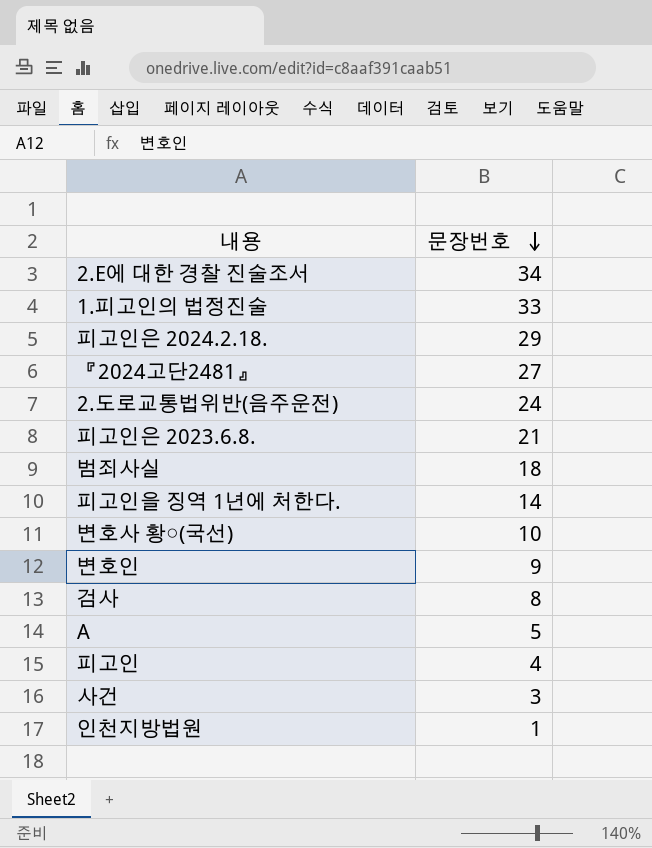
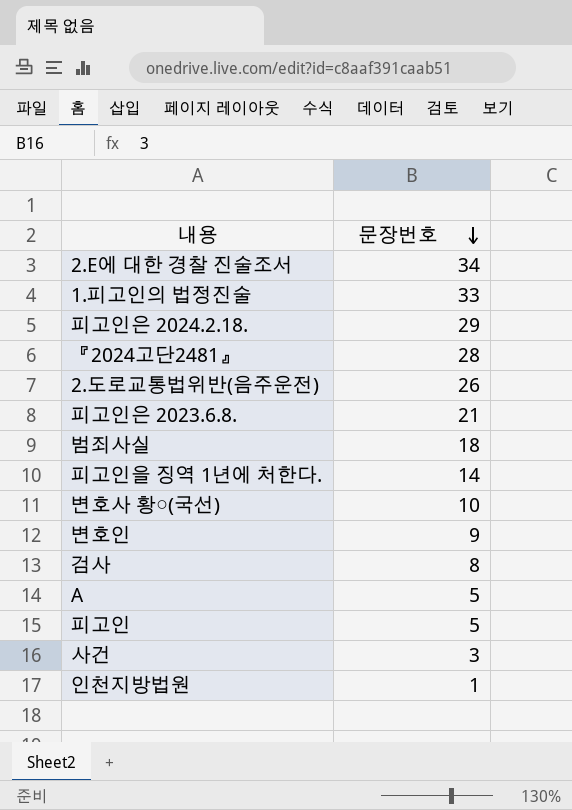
『2024고단2481』 | 문장번호: 27 -> 28
2.도로교통법위반(음주운전) | 문장번호: 24 -> 26
피고인 | 문장번호: 4 -> 5

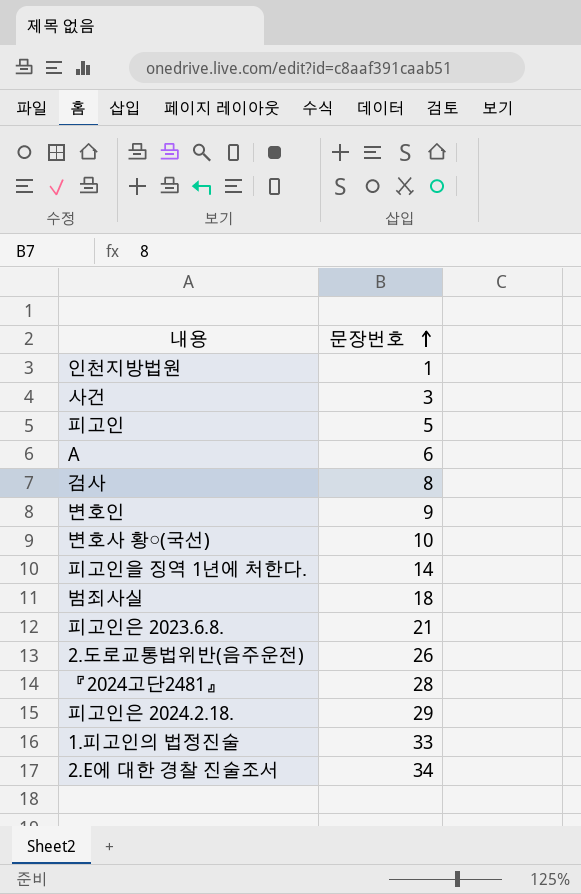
row order: 문장번호 descending -> 문장번호 ascending
A | 문장번호: 5 -> 6

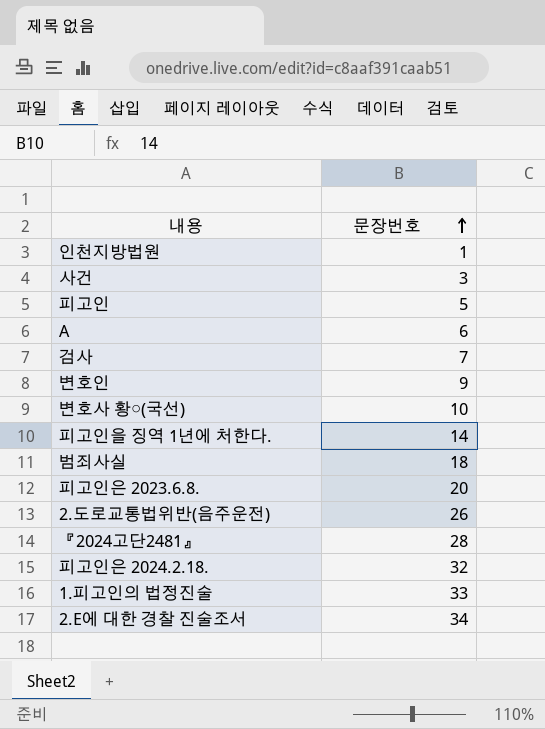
검사 | 문장번호: 8 -> 7
피고인은 2023.6.8. | 문장번호: 21 -> 20
피고인은 2024.2.18. | 문장번호: 29 -> 32

